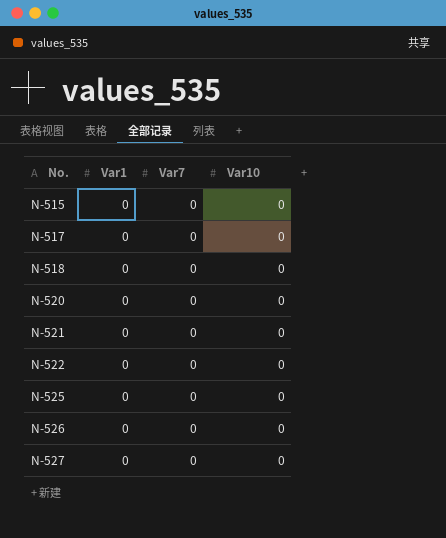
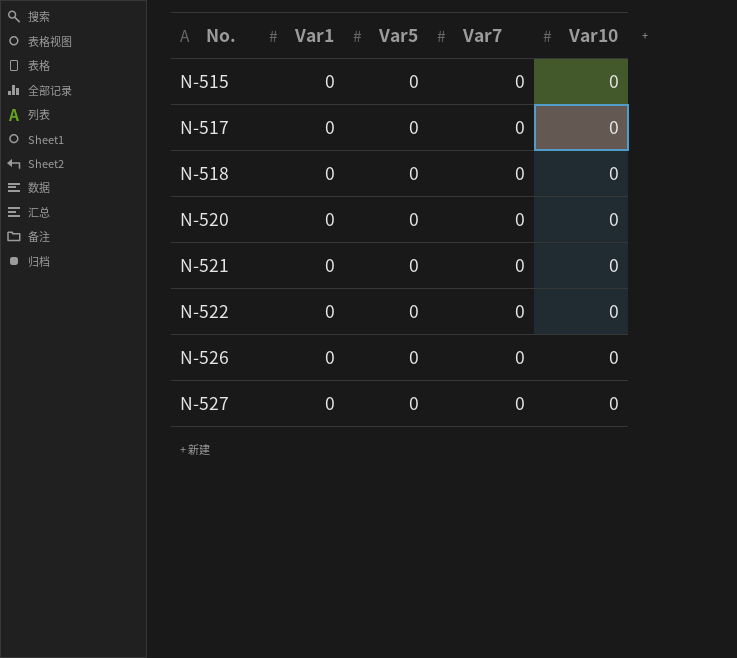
column Var5 | position: none -> 3
row N-525: 0 | 0 | 0 -> none

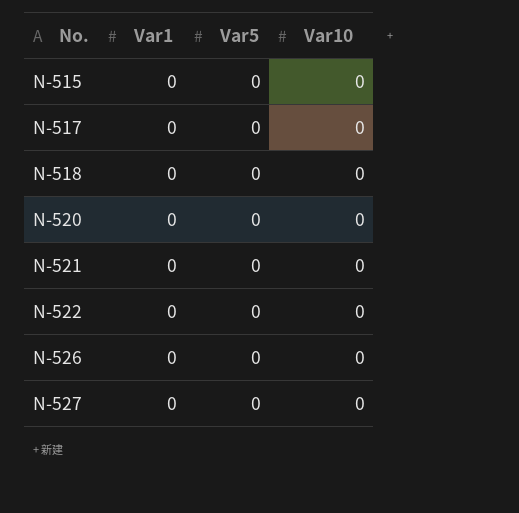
column Var7 | position: 4 -> none

